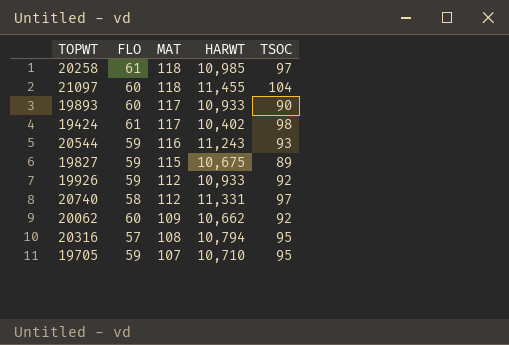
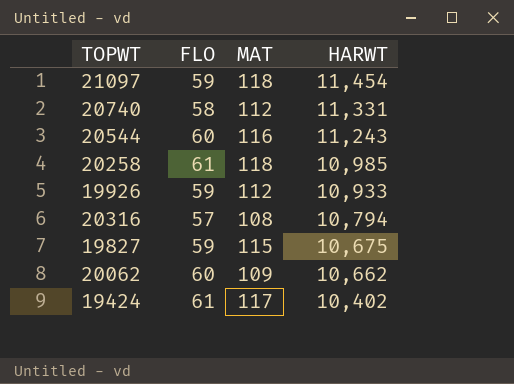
row order: MAT descending -> HARWT descending
column TSOC | position: 5 -> none
row 19893: 60 | 117 | 10,933 | 90 -> none
row 19705: 59 | 107 | 10,710 | 95 -> none
21097 | FLO: 60 -> 59
21097 | HARWT: 11,455 -> 11,454
20544 | FLO: 59 -> 60

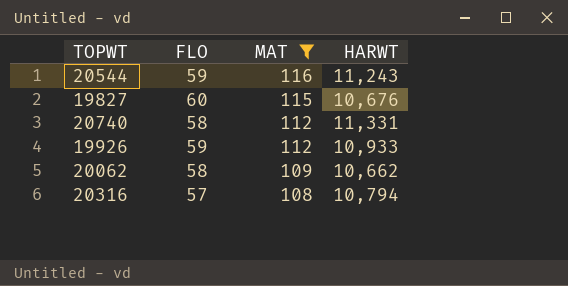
filter: none -> MAT <= 116
row order: HARWT descending -> MAT descending
20544 | FLO: 60 -> 59
19827 | FLO: 59 -> 60
19827 | HARWT: 10,675 -> 10,676
20062 | FLO: 60 -> 58

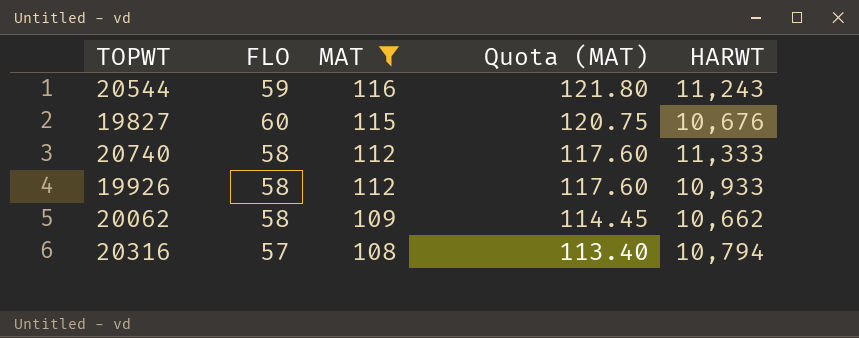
column Quota (MAT) | formula: none -> [MAT] * 1.05
20740 | HARWT: 11,331 -> 11,333
19926 | FLO: 59 -> 58

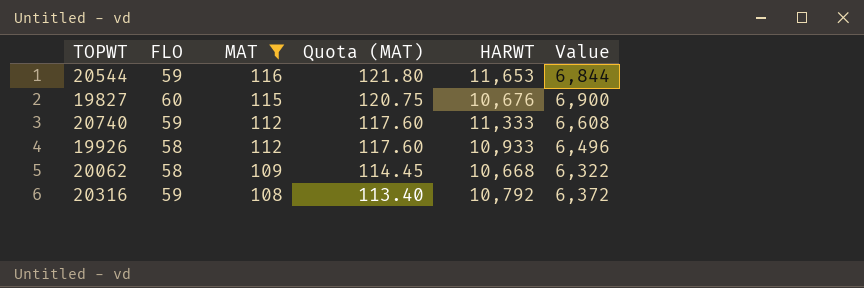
column Value | formula: none -> [FLO] * [MAT]
20544 | HARWT: 11,243 -> 11,653
20740 | FLO: 58 -> 59
20062 | HARWT: 10,662 -> 10,668
20316 | FLO: 57 -> 59
20316 | HARWT: 10,794 -> 10,792

